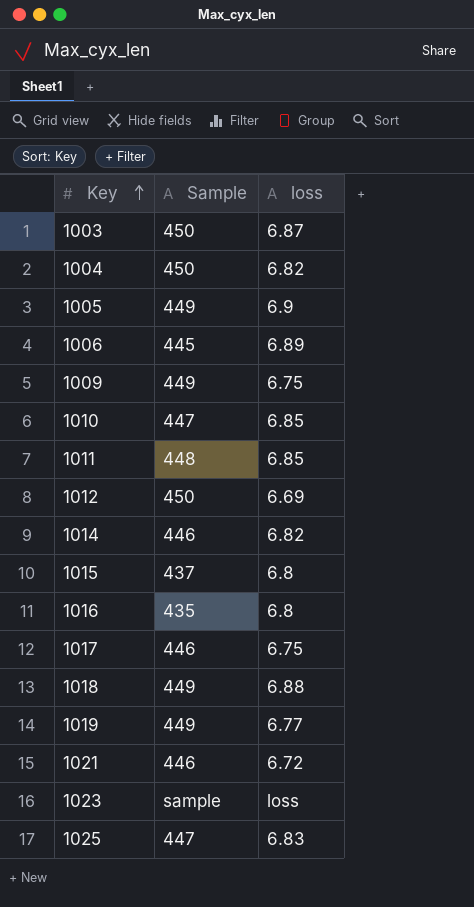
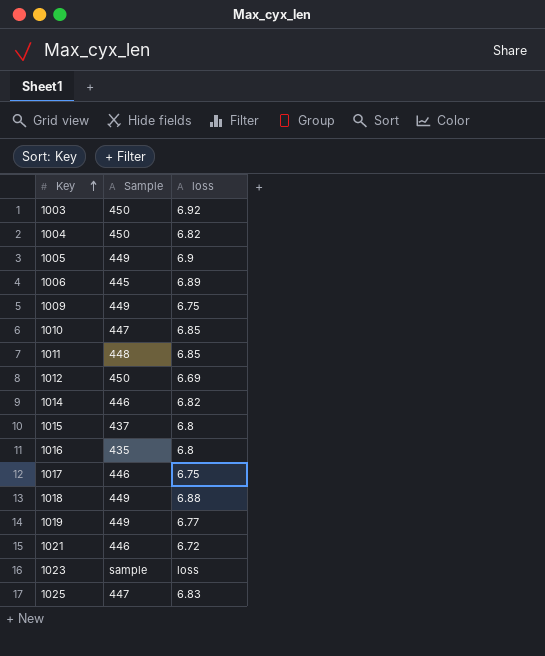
1003 | loss: 6.87 -> 6.92

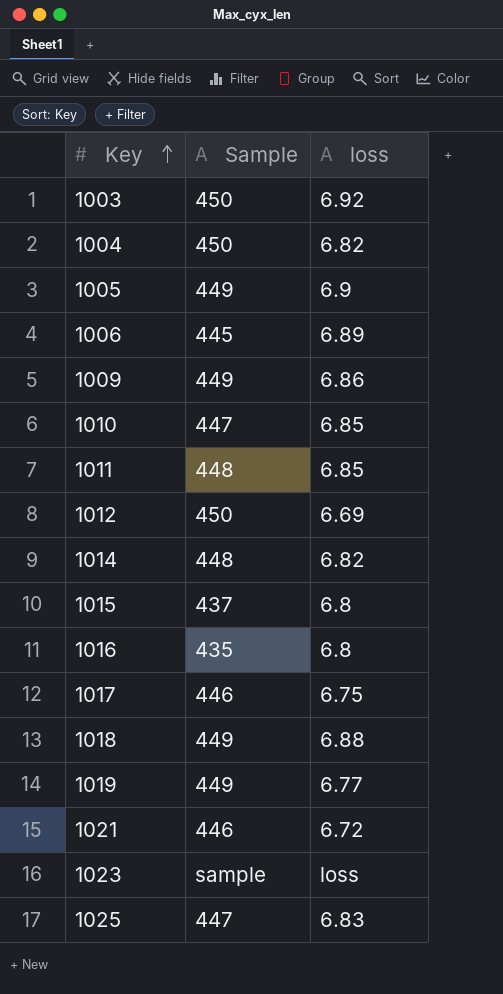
1009 | loss: 6.75 -> 6.86
1014 | Sample: 446 -> 448

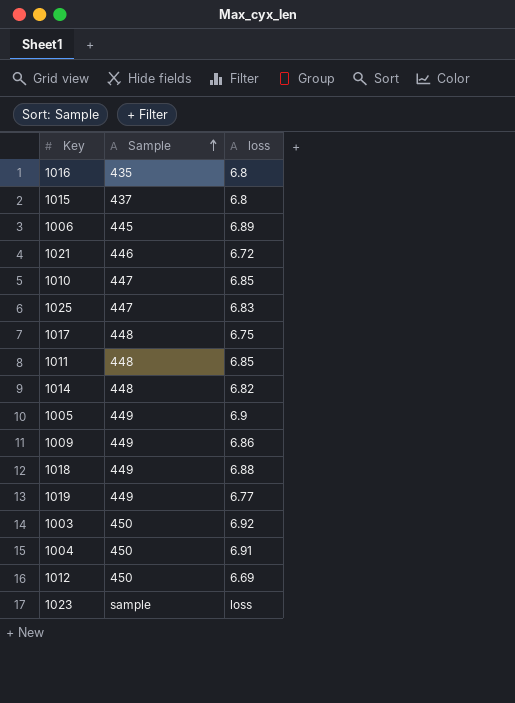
row order: Key ascending -> Sample ascending
1017 | Sample: 446 -> 448
1004 | loss: 6.82 -> 6.91

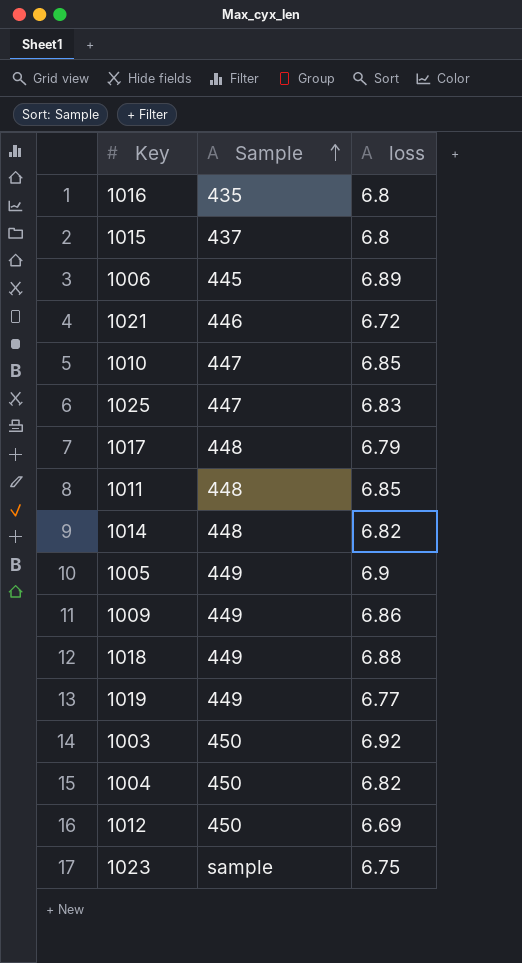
1017 | loss: 6.75 -> 6.79
1004 | loss: 6.91 -> 6.82
1023 | loss: loss -> 6.75

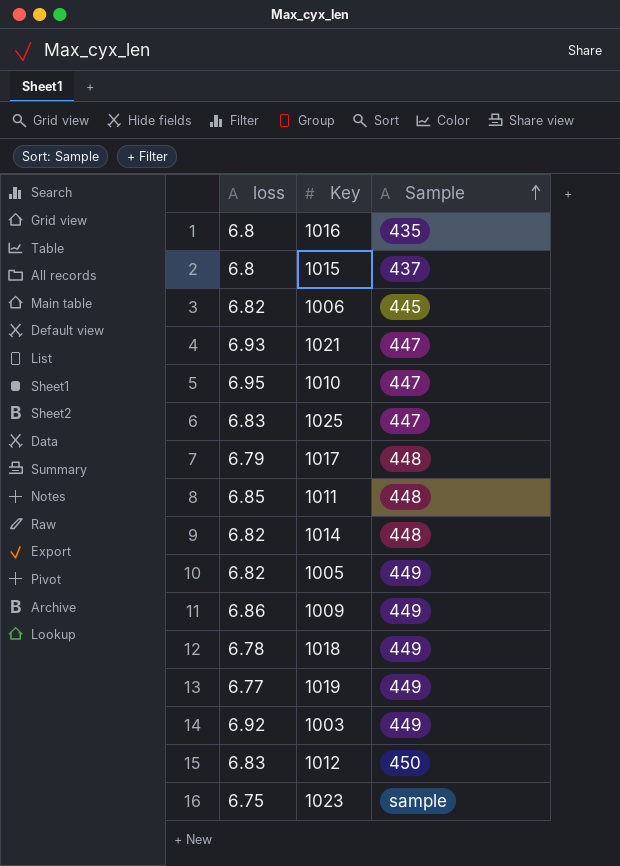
column loss | position: 3 -> 1
row 1004: 450 | 6.82 -> none
1006 | loss: 6.89 -> 6.82
1021 | loss: 6.72 -> 6.93
1021 | Sample: 446 -> 447
1010 | loss: 6.85 -> 6.95
1005 | loss: 6.9 -> 6.82
1018 | loss: 6.88 -> 6.78
1003 | Sample: 450 -> 449
1012 | loss: 6.69 -> 6.83

